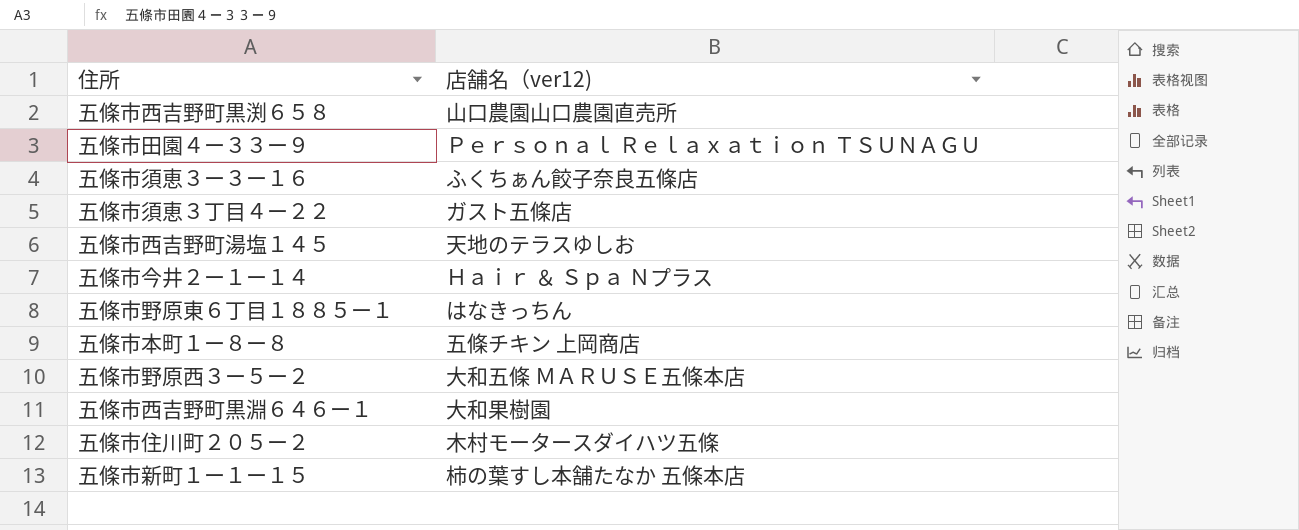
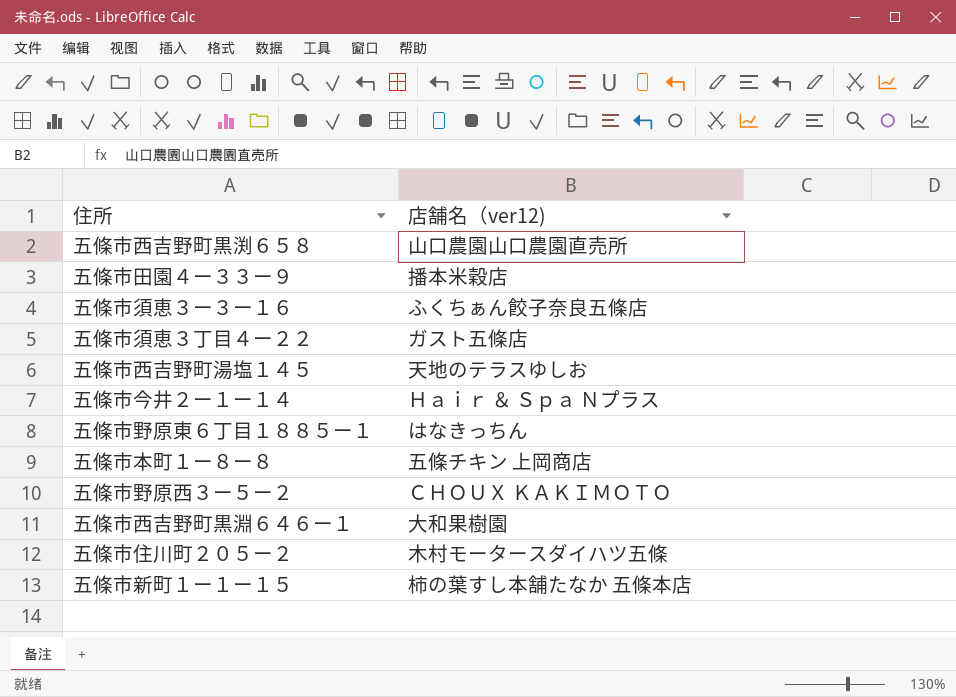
五條市田園４ー３３ー９ | 店舗名（ver12): Ｐｅｒｓｏｎａｌ Ｒｅｌａｘａｔｉｏｎ ＴＳＵＮＡＧＵ -> 播本米穀店
五條市野原西３ー５ー２ | 店舗名（ver12): 大和五條 ＭＡＲＵＳＥ五條本店 -> ＣＨＯＵＸ ＫＡＫＩＭＯＴＯ

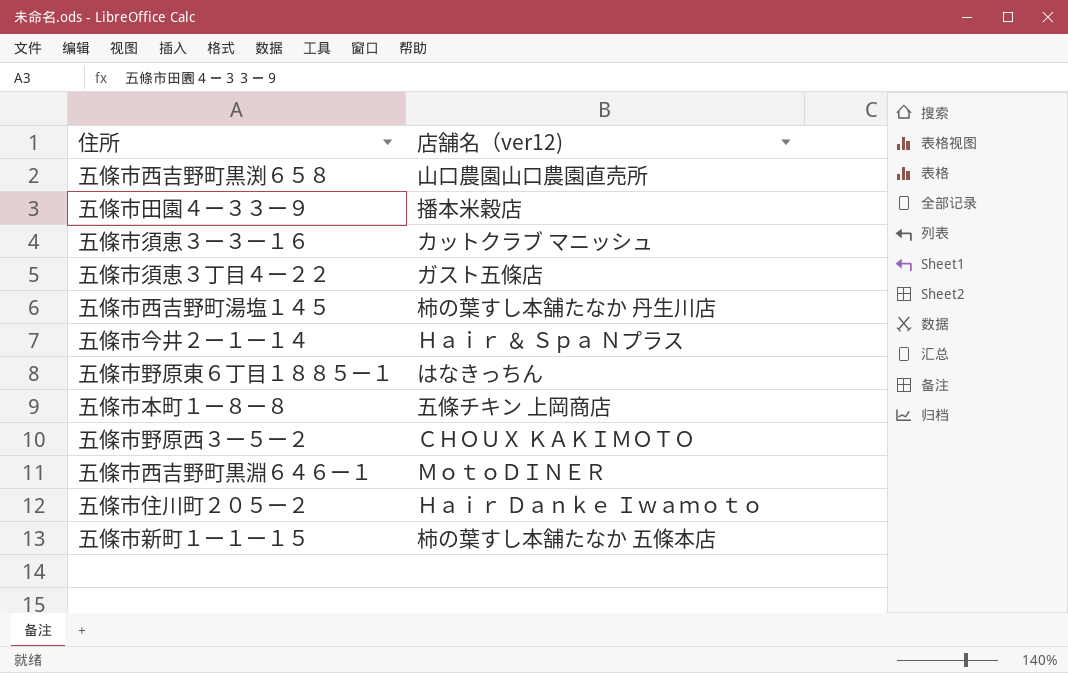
五條市須恵３ー３ー１６ | 店舗名（ver12): ふくちぁん餃子奈良五條店 -> カットクラブ マニッシュ
五條市西吉野町湯塩１４５ | 店舗名（ver12): 天地のテラスゆしお -> 柿の葉すし本舗たなか 丹生川店
五條市西吉野町黒淵６４６ー１ | 店舗名（ver12): 大和果樹園 -> ＭｏｔｏＤＩＮＥＲ
五條市住川町２０５ー２ | 店舗名（ver12): 木村モータースダイハツ五條 -> Ｈａｉｒ Ｄａｎｋｅ Ｉｗａｍｏｔｏ

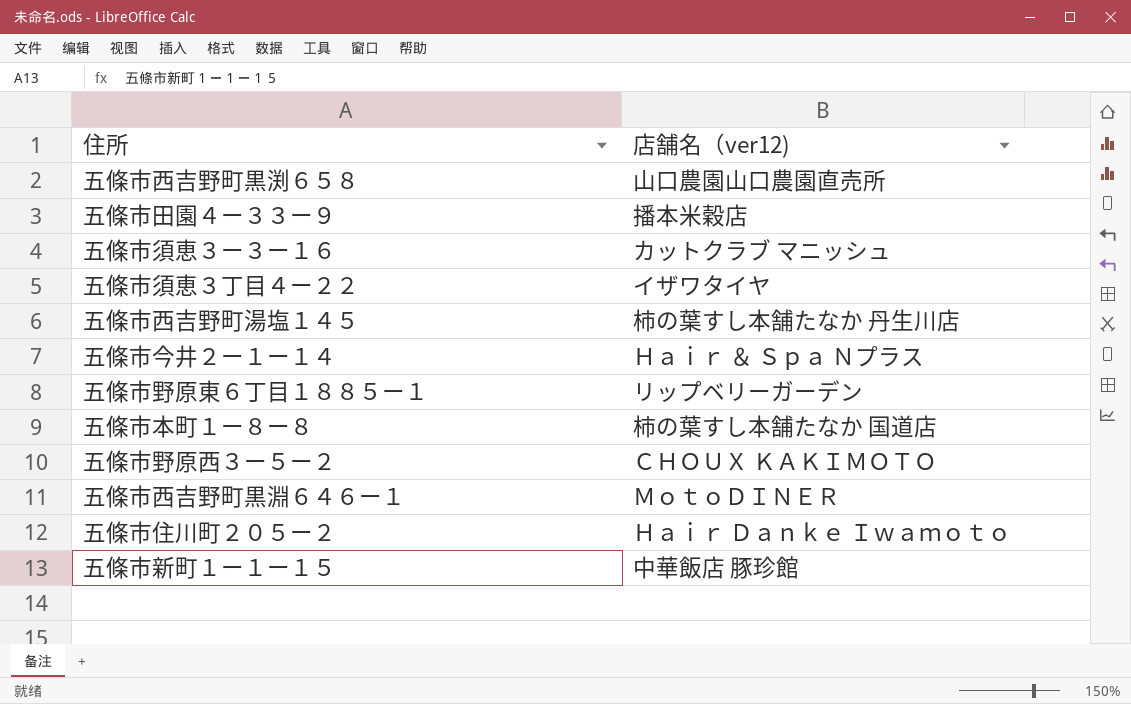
五條市須恵３丁目４ー２２ | 店舗名（ver12): ガスト五條店 -> イザワタイヤ
五條市野原東６丁目１８８５ー１ | 店舗名（ver12): はなきっちん -> リップベリーガーデン
五條市本町１ー８ー８ | 店舗名（ver12): 五條チキン 上岡商店 -> 柿の葉すし本舗たなか 国道店
五條市新町１ー１ー１５ | 店舗名（ver12): 柿の葉すし本舗たなか 五條本店 -> 中華飯店 豚珍館

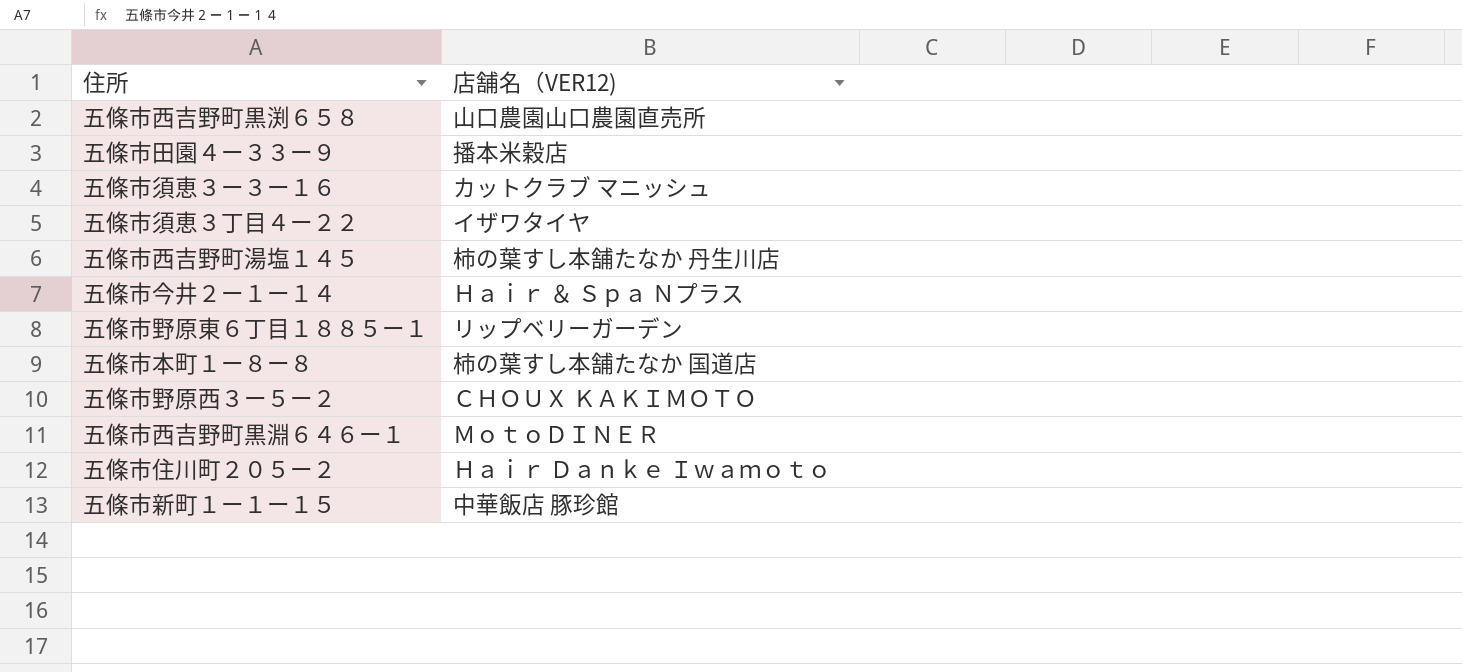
column name: 店舗名（ver12) -> 店舗名（VER12)

